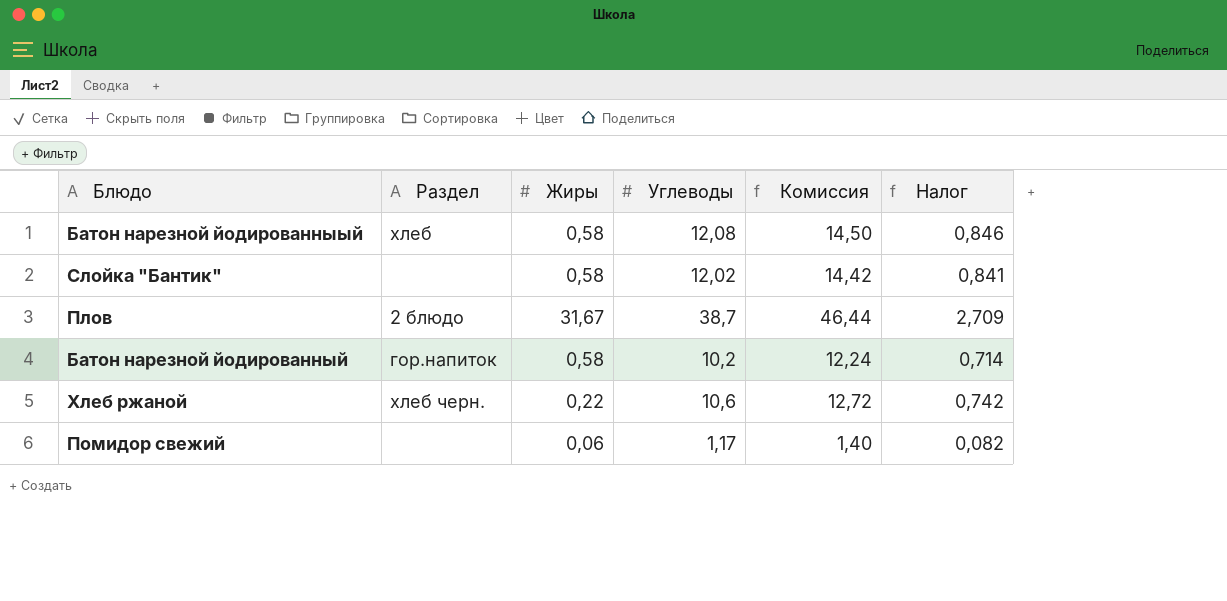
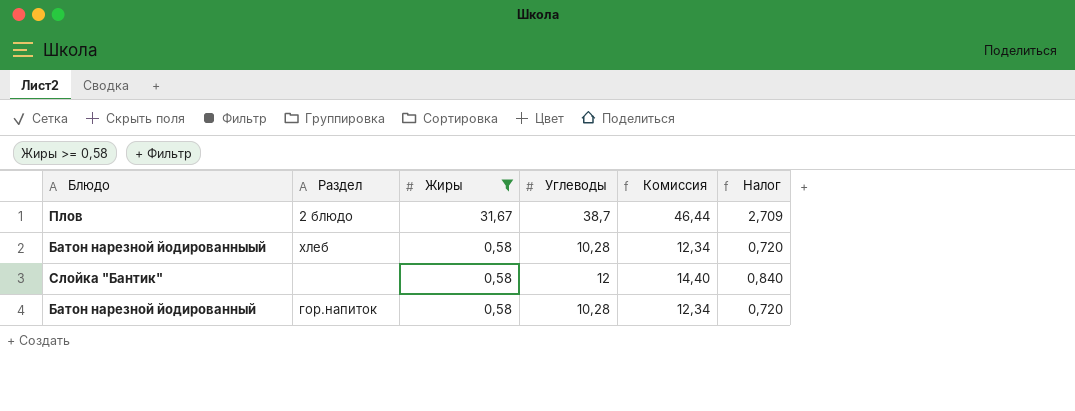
filter: none -> Жиры >= 0,58
row order: none -> Жиры descending
Батон нарезной йодированныый | Углеводы: 12,08 -> 10,28
Батон нарезной йодированныый | Комиссия: 14,50 -> 12,34
Батон нарезной йодированныый | Налог: 0,846 -> 0,720
Слойка "Бантик" | Углеводы: 12,02 -> 12
Слойка "Бантик" | Комиссия: 14,42 -> 14,40
Слойка "Бантик" | Налог: 0,841 -> 0,840
Батон нарезной йодированный | Углеводы: 10,2 -> 10,28
Батон нарезной йодированный | Комиссия: 12,24 -> 12,34
Батон нарезной йодированный | Налог: 0,714 -> 0,720

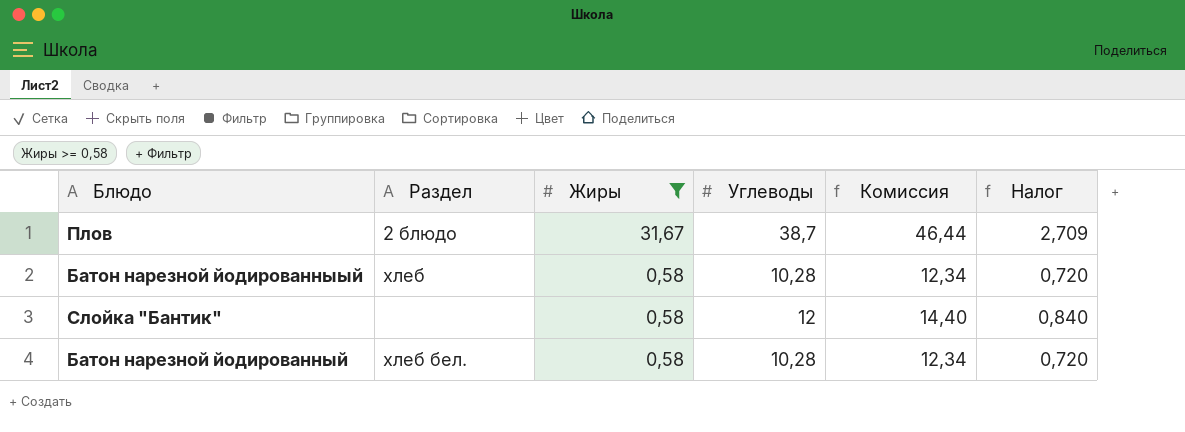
Батон нарезной йодированный | Раздел: гор.напиток -> хлеб бел.

